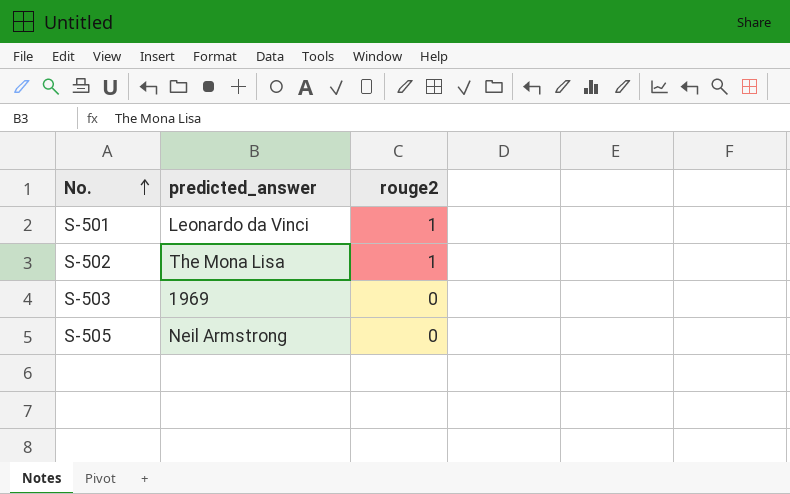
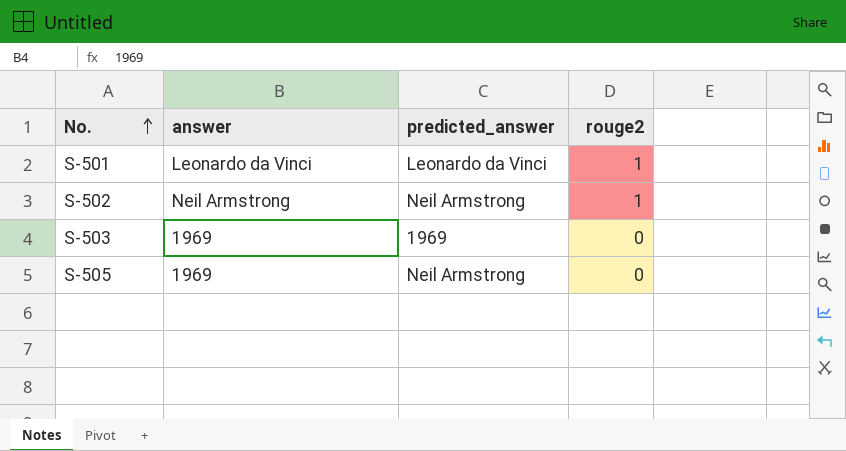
column answer | position: none -> 2
S-502 | predicted_answer: The Mona Lisa -> Neil Armstrong

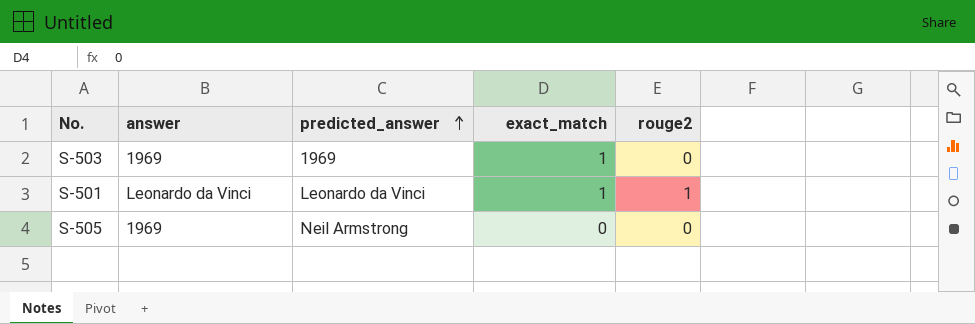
row order: No. ascending -> predicted_answer ascending
column exact_match | position: none -> 4
row S-502: Neil Armstrong | Neil Armstrong | 1 -> none

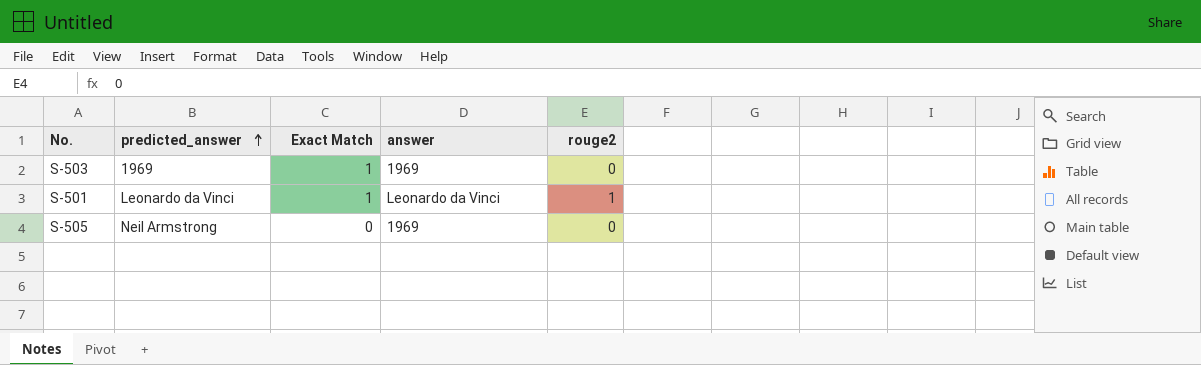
column name: exact_match -> Exact Match
column answer | position: 2 -> 4

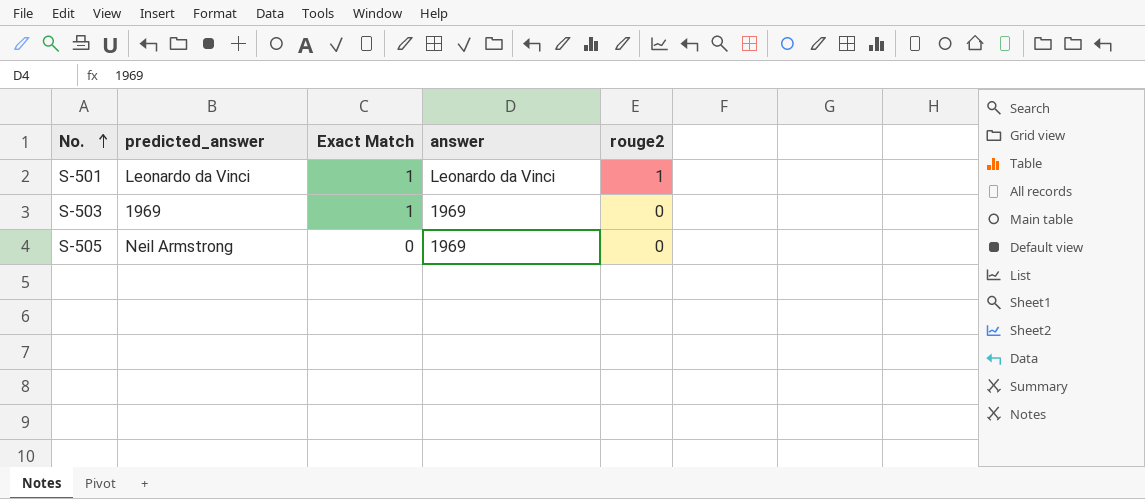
row order: predicted_answer ascending -> No. ascending

